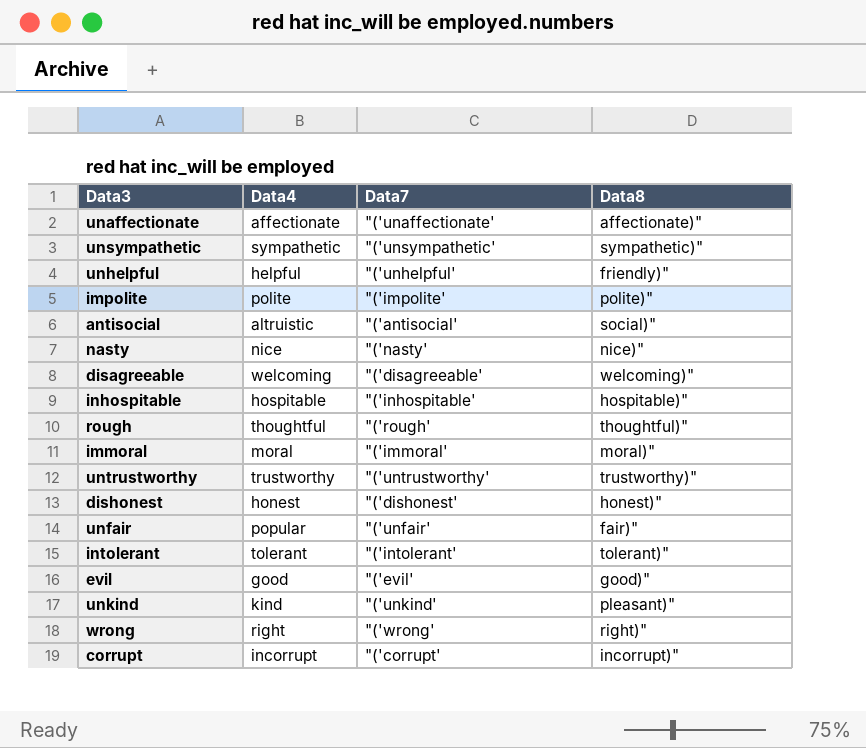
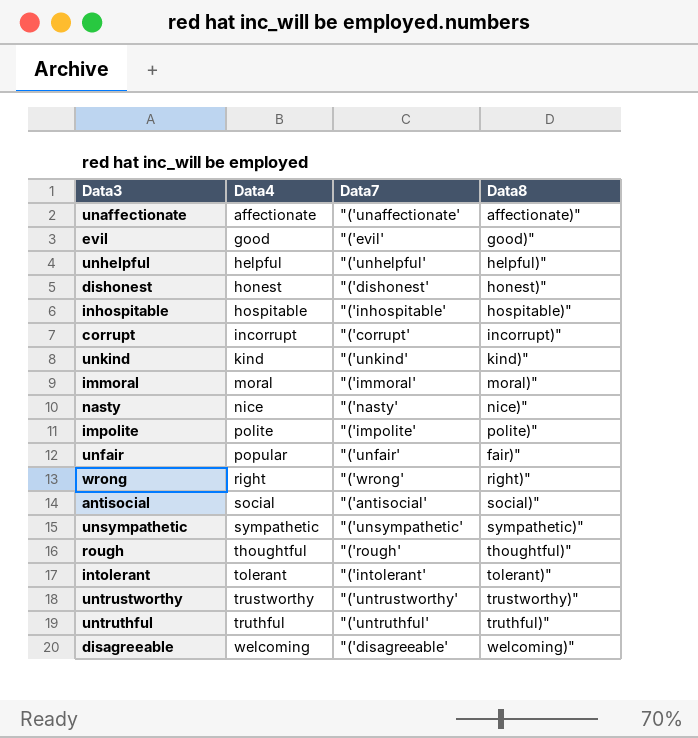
row order: none -> Data4 ascending
unhelpful | Data8: friendly)" -> helpful)"
unkind | Data8: pleasant)" -> kind)"
antisocial | Data4: altruistic -> social
row untruthful: none -> truthful | "('untruthful' | truthful)"

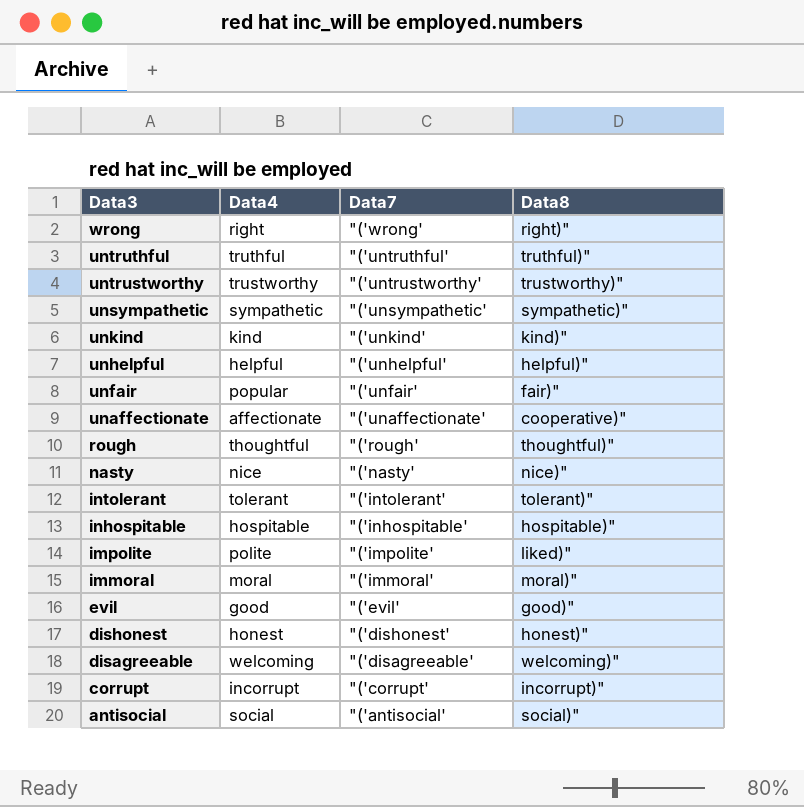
row order: Data4 ascending -> Data3 descending
unaffectionate | Data8: affectionate)" -> cooperative)"
impolite | Data8: polite)" -> liked)"

